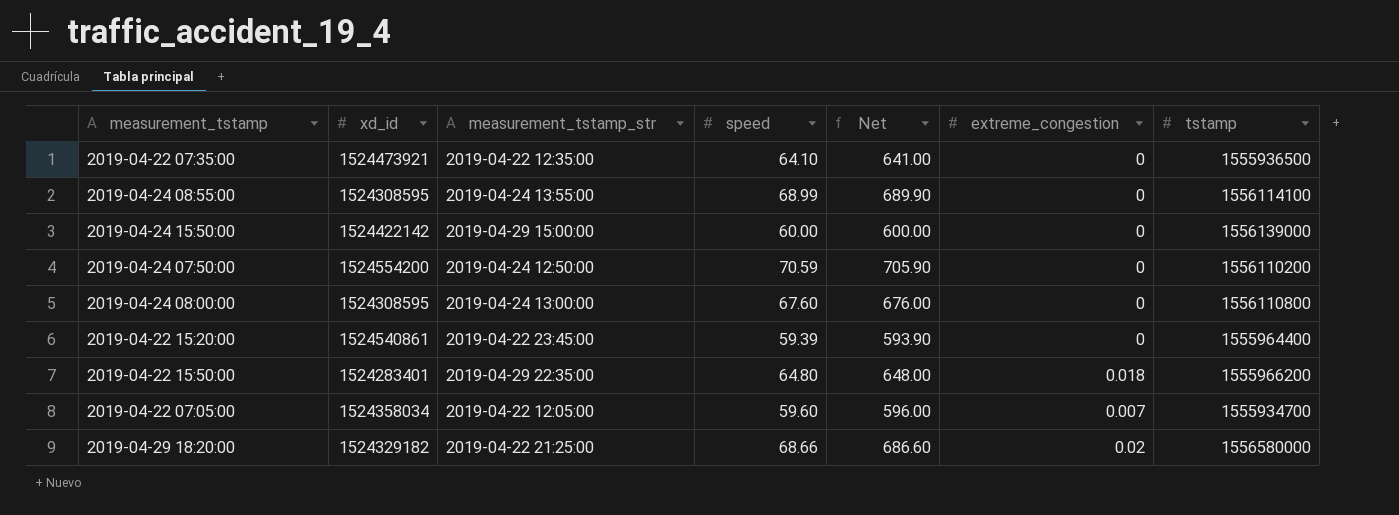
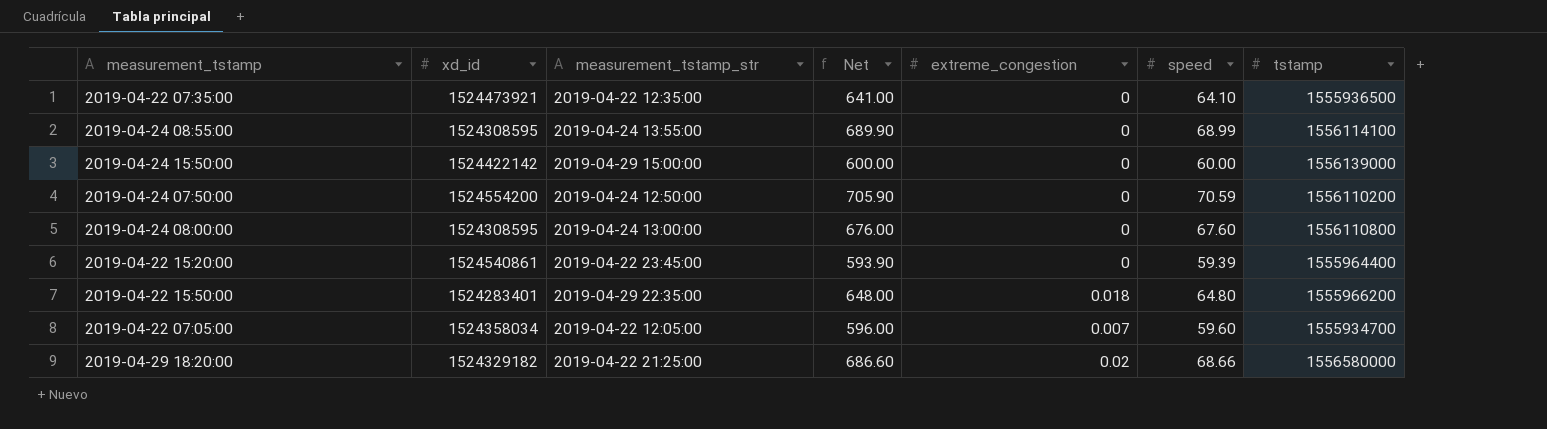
column speed | position: 4 -> 6

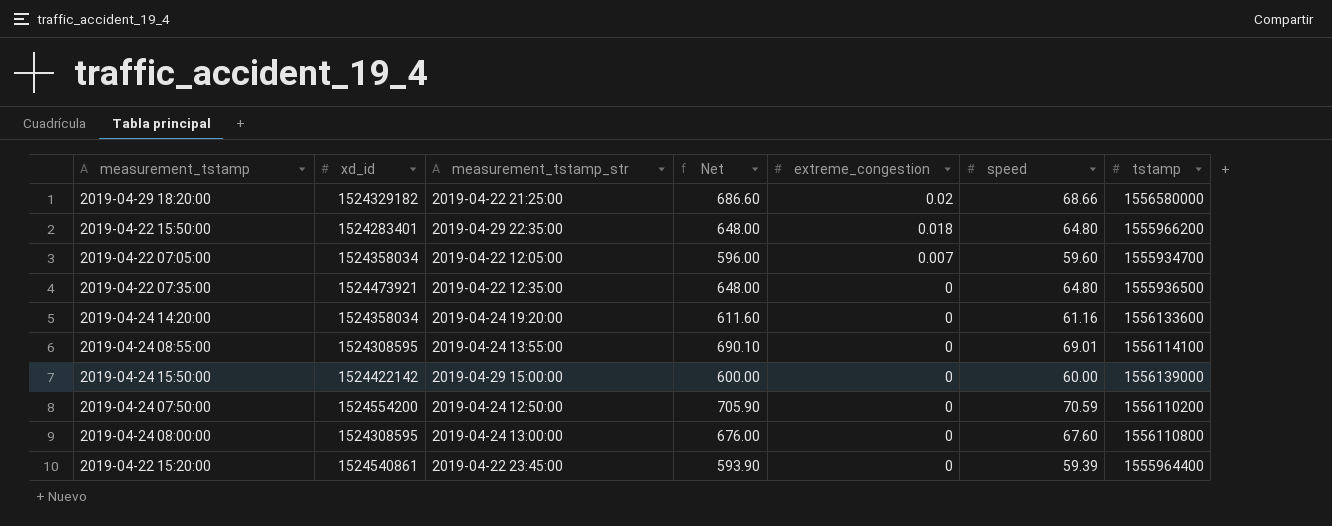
row order: none -> extreme_congestion descending
2019-04-22 07:35:00 | Net: 641.00 -> 648.00
2019-04-22 07:35:00 | speed: 64.10 -> 64.80
row 2019-04-24 14:20:00: none -> 1524358034 | 2019-04-24 19:20:00 | 611.60 | 0 | 61.16 | 1556133600
2019-04-24 08:55:00 | Net: 689.90 -> 690.10
2019-04-24 08:55:00 | speed: 68.99 -> 69.01

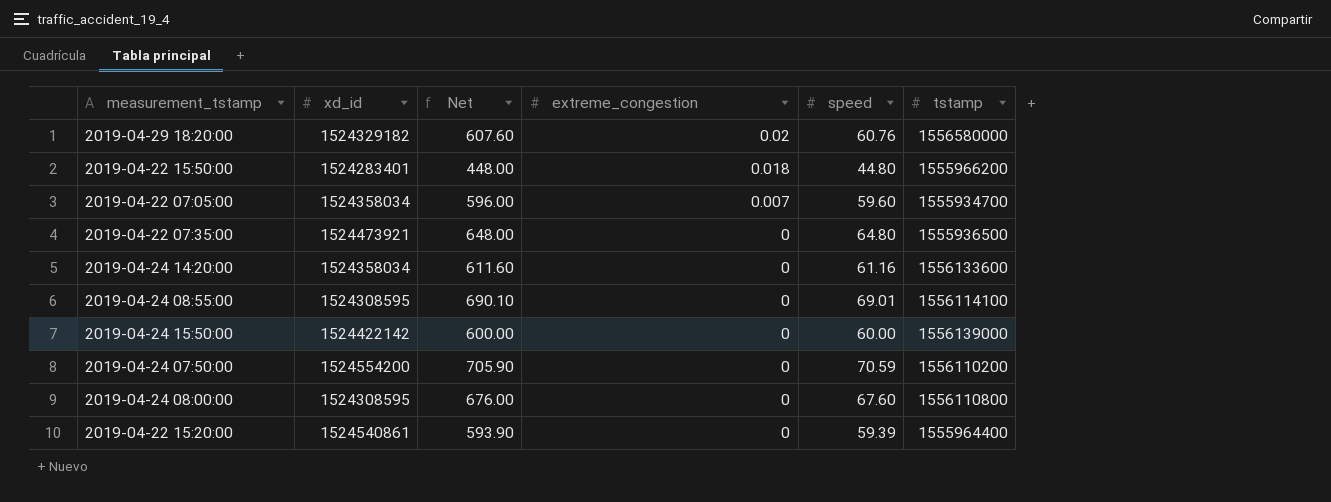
column measurement_tstamp_str | position: 3 -> none
2019-04-29 18:20:00 | Net: 686.60 -> 607.60
2019-04-29 18:20:00 | speed: 68.66 -> 60.76
2019-04-22 15:50:00 | Net: 648.00 -> 448.00
2019-04-22 15:50:00 | speed: 64.80 -> 44.80

